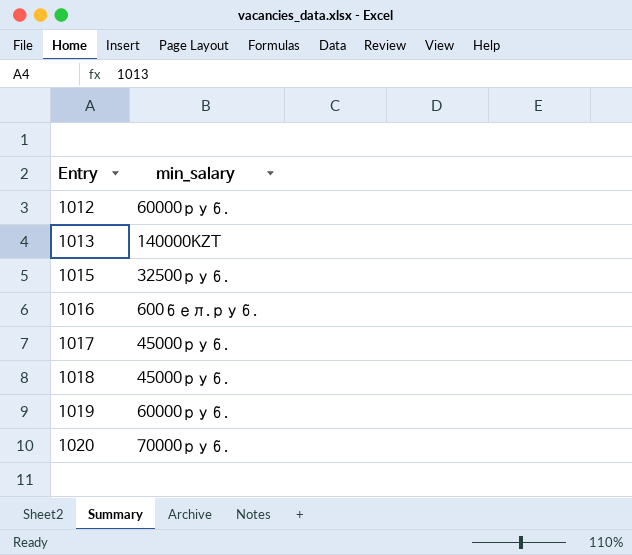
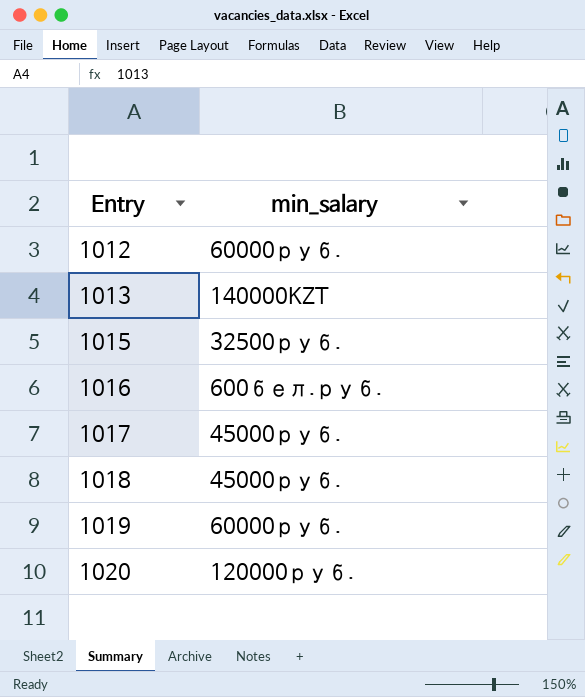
1020 | min_salary: 70000руб. -> 120000руб.

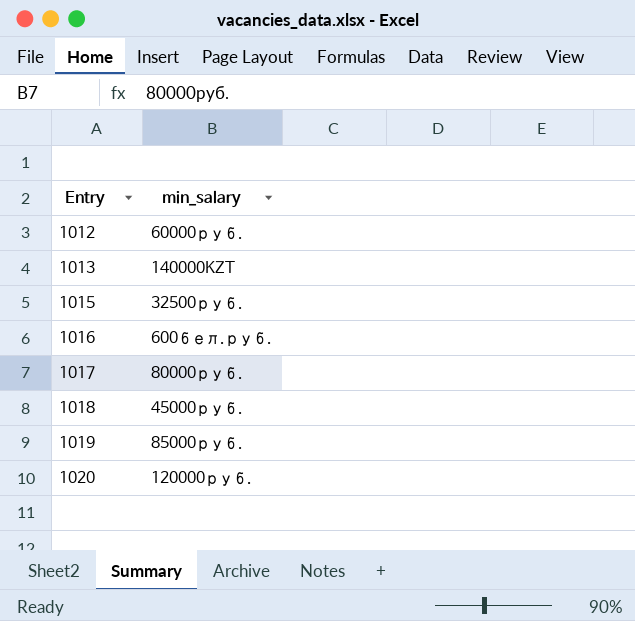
1017 | min_salary: 45000руб. -> 80000руб.
1019 | min_salary: 60000руб. -> 85000руб.

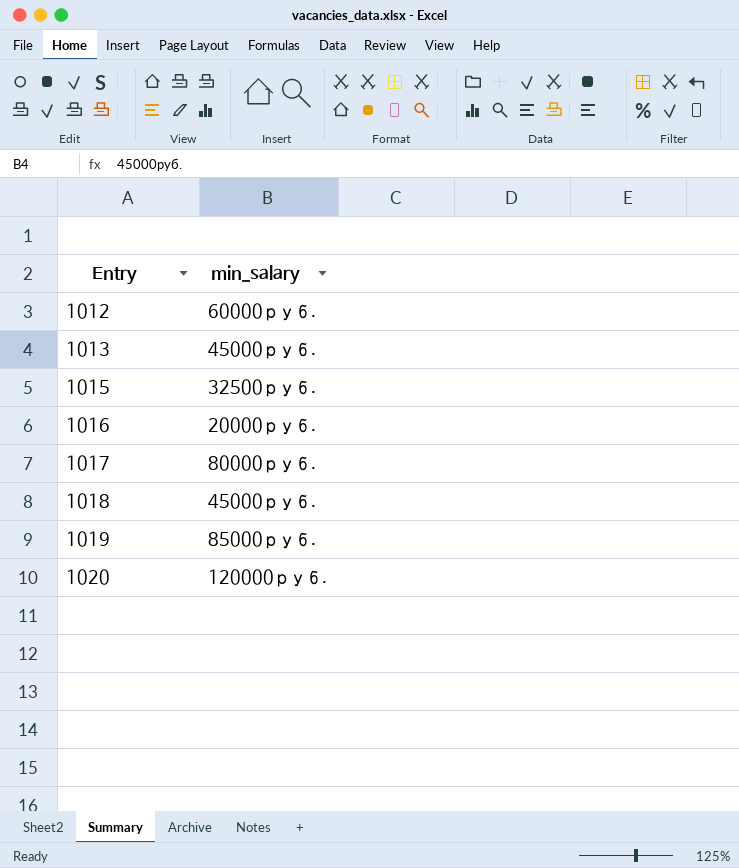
1013 | min_salary: 140000KZT -> 45000руб.
1016 | min_salary: 600бел.руб. -> 20000руб.

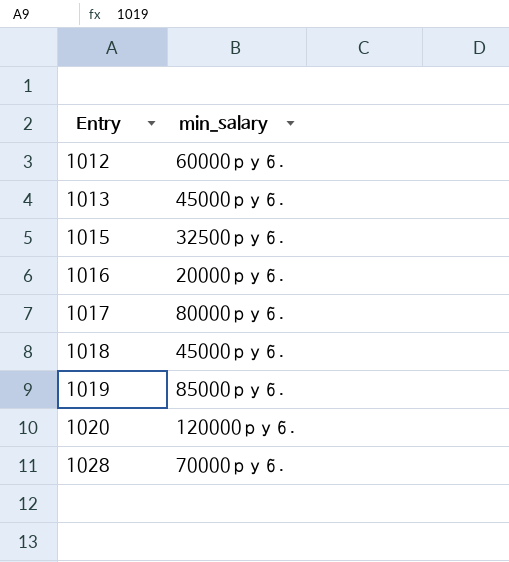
row 1028: none -> 70000руб.

